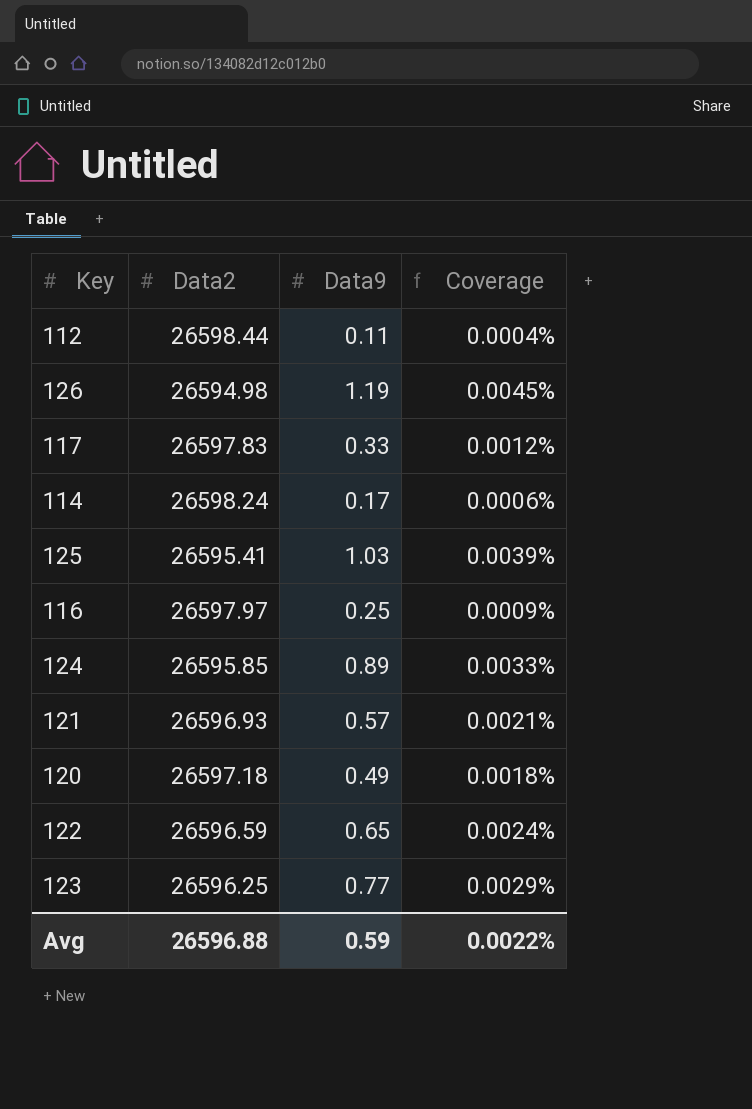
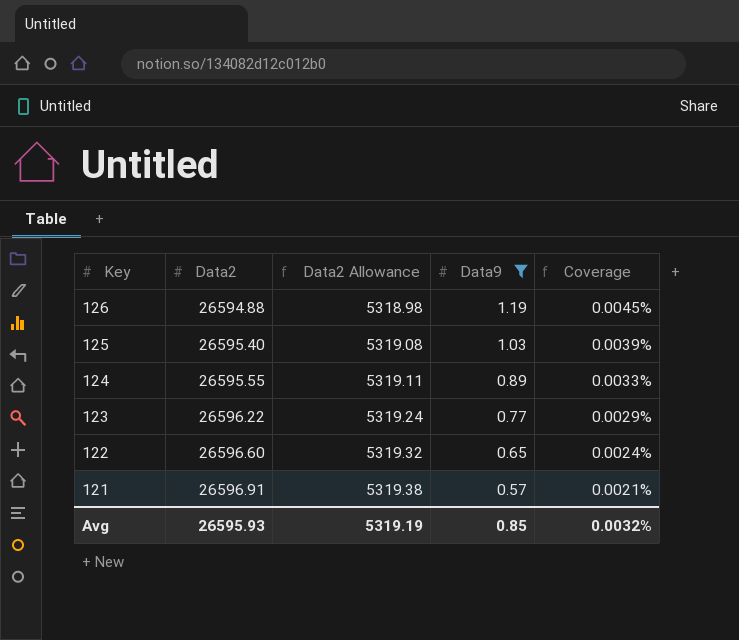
filter: none -> Data9 >= 0.57
row order: none -> Key descending
column Data2 Allowance | formula: none -> [Data2] * 0.2
126 | Data2: 26594.98 -> 26594.88
125 | Data2: 26595.41 -> 26595.40
124 | Data2: 26595.85 -> 26595.55
123 | Data2: 26596.25 -> 26596.22
122 | Data2: 26596.59 -> 26596.60
121 | Data2: 26596.93 -> 26596.91
Avg | Data2: 26596.88 -> 26595.93
Avg | Data9: 0.59 -> 0.85
Avg | Coverage: 0.0022% -> 0.0032%

